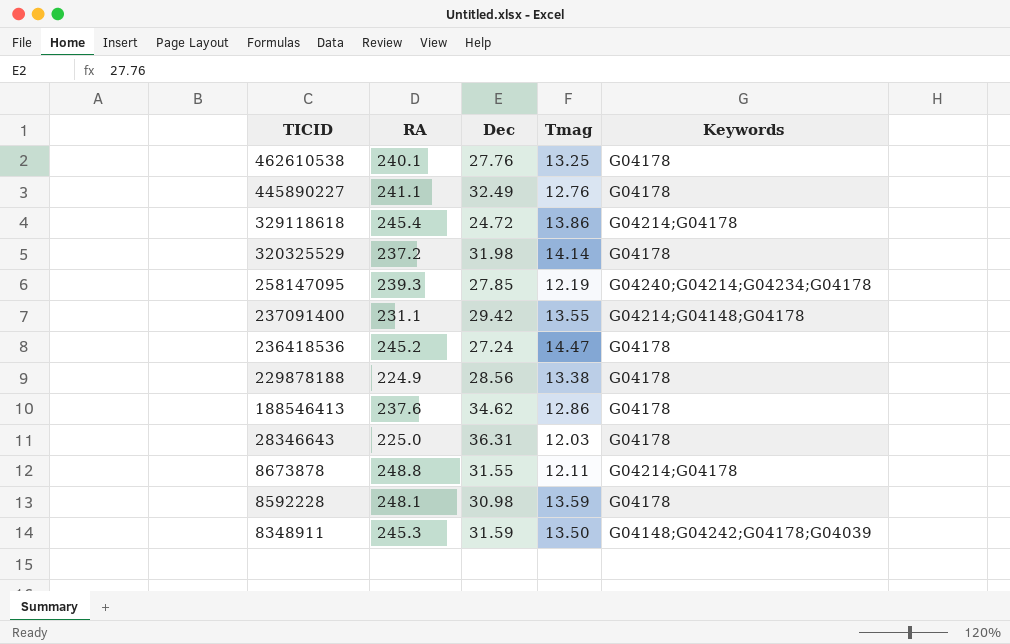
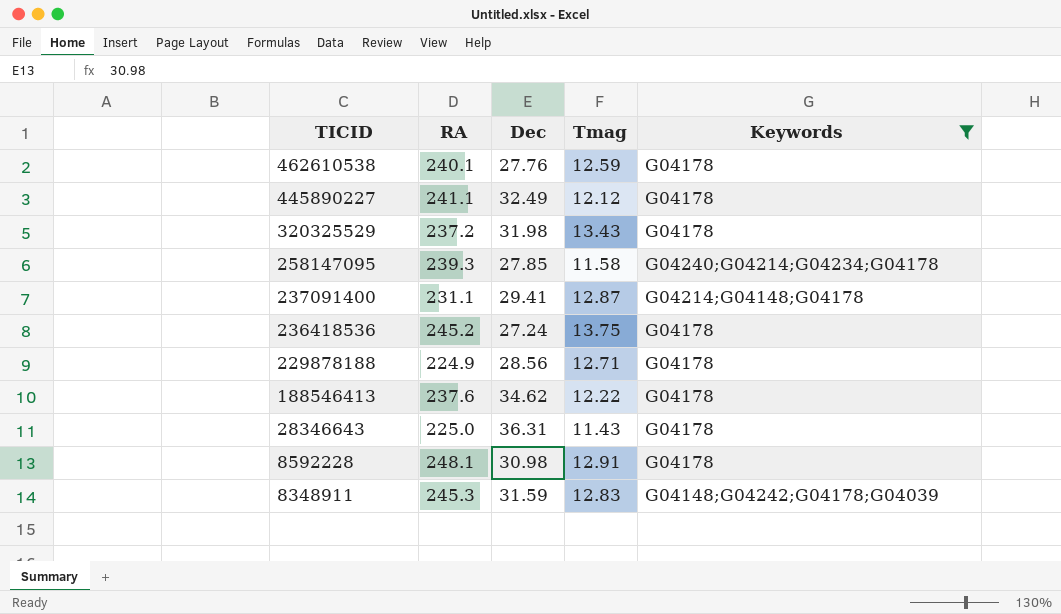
filter: none -> Keywords != G04214;G04178
462610538 | Tmag: 13.25 -> 12.59
445890227 | Tmag: 12.76 -> 12.12
320325529 | Tmag: 14.14 -> 13.43
258147095 | Tmag: 12.19 -> 11.58
237091400 | Dec: 29.42 -> 29.41
237091400 | Tmag: 13.55 -> 12.87
236418536 | Tmag: 14.47 -> 13.75
229878188 | Tmag: 13.38 -> 12.71
188546413 | Tmag: 12.86 -> 12.22
28346643 | Tmag: 12.03 -> 11.43
8592228 | Tmag: 13.59 -> 12.91
8348911 | Tmag: 13.50 -> 12.83

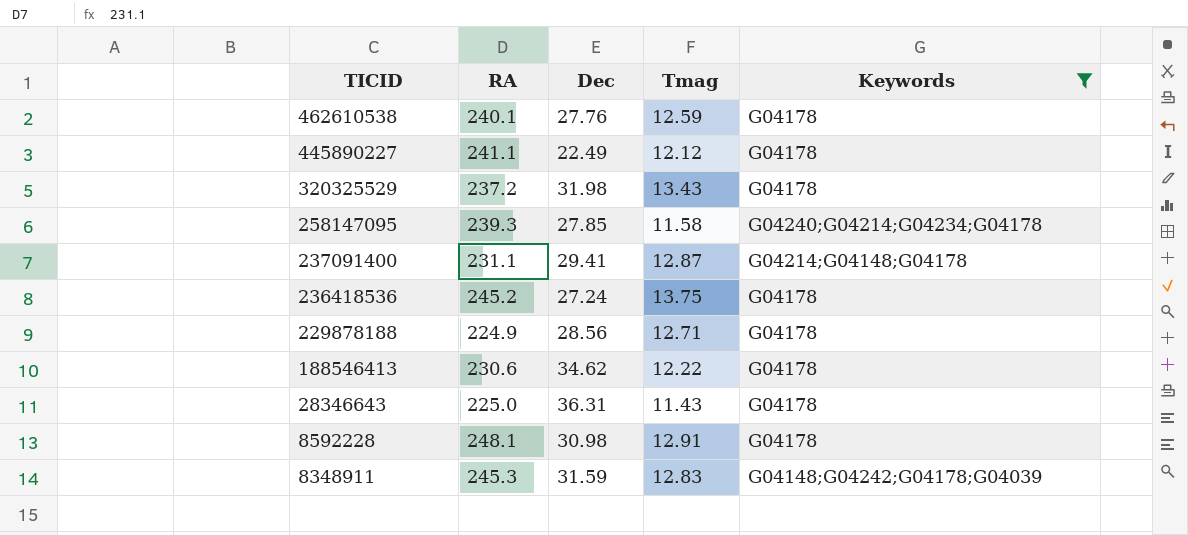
445890227 | Dec: 32.49 -> 22.49
188546413 | RA: 237.6 -> 230.6

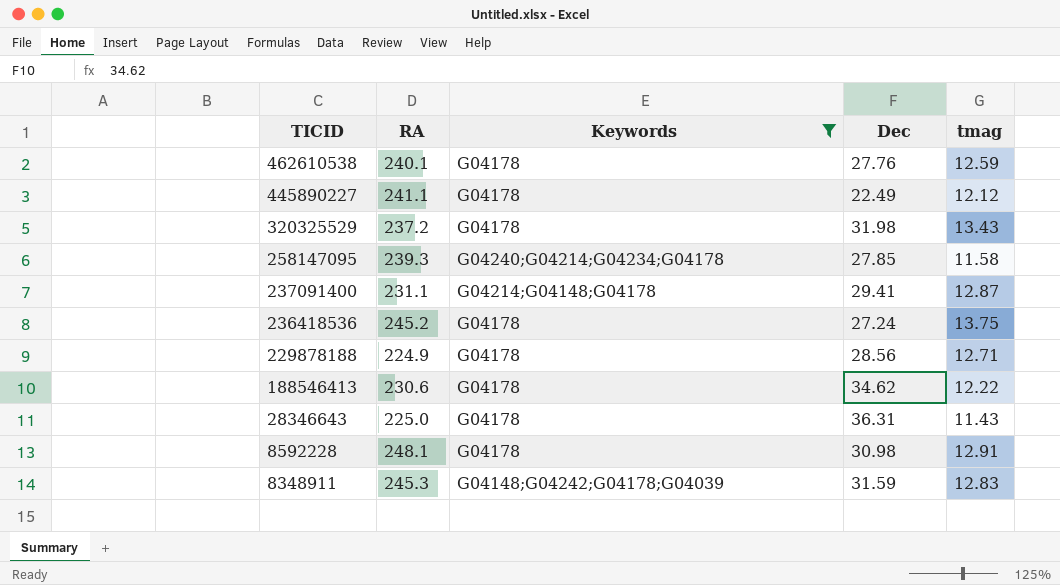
column Keywords | position: 5 -> 3
column name: Tmag -> tmag

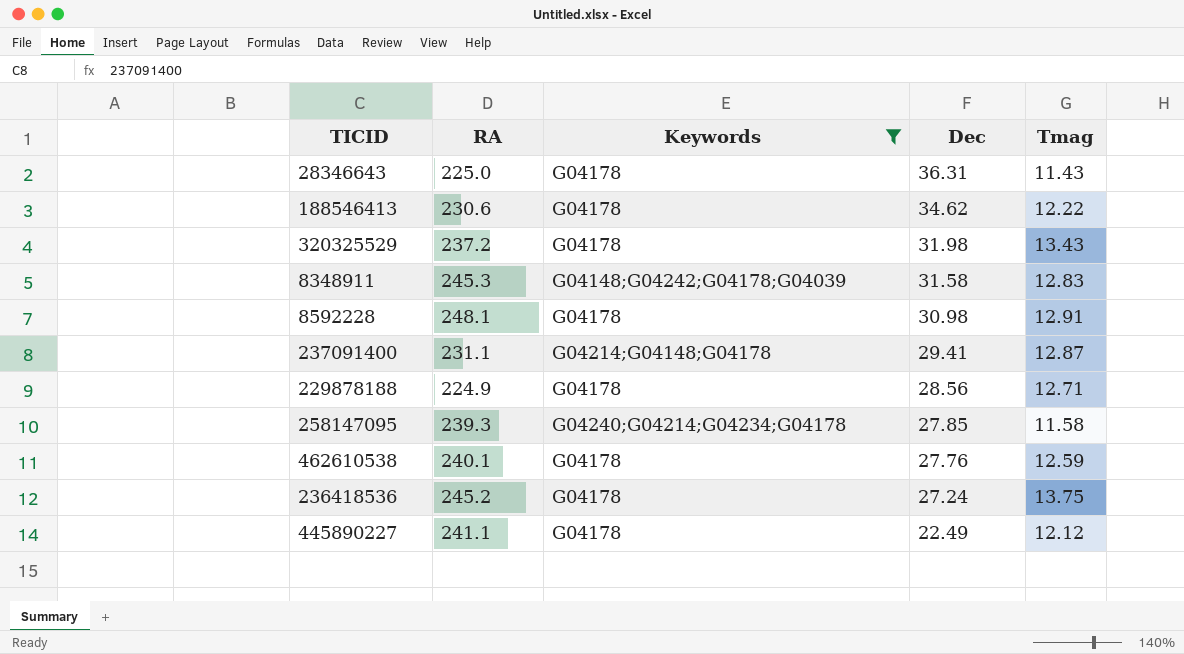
row order: TICID descending -> Dec descending
column name: tmag -> Tmag
8348911 | Dec: 31.59 -> 31.58

